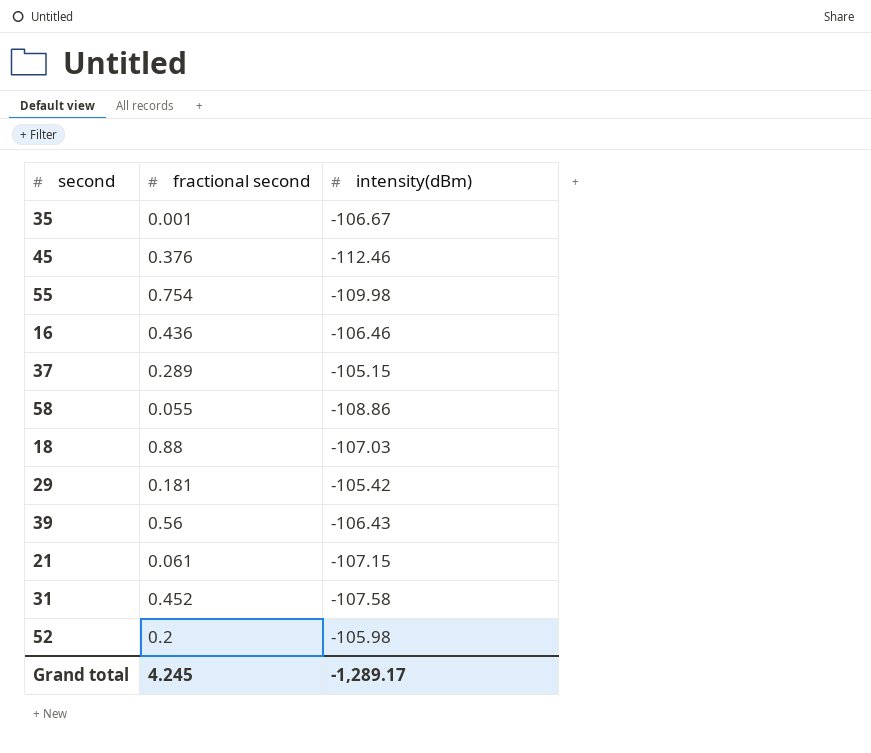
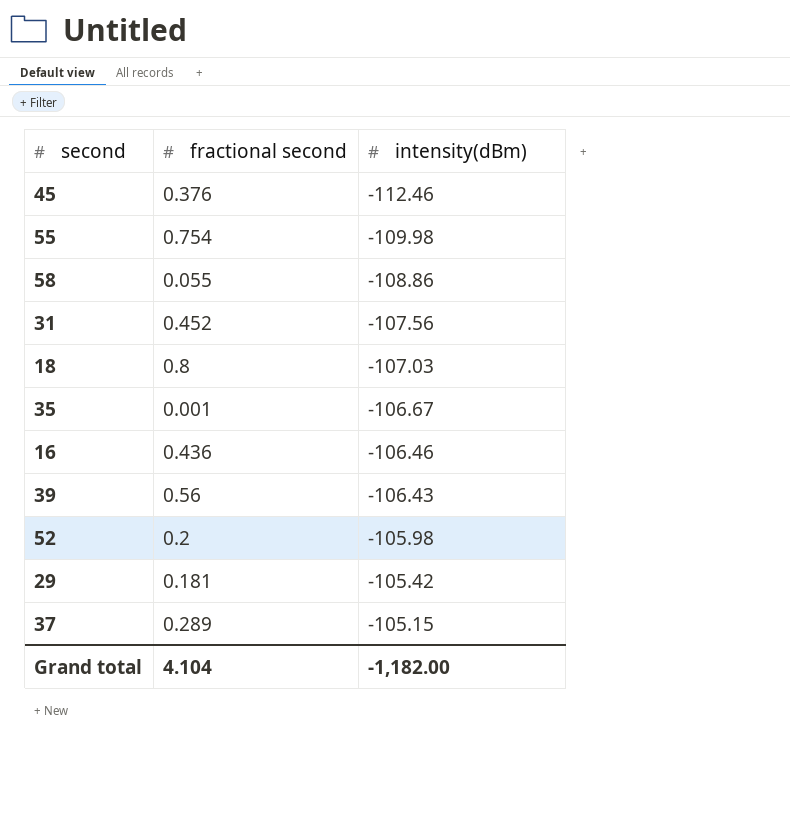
row order: none -> intensity(dBm) ascending
row 21: 0.061 | -107.15 -> none
31 | intensity(dBm): -107.58 -> -107.56
18 | fractional second: 0.88 -> 0.8
Grand total | fractional second: 4.245 -> 4.104
Grand total | intensity(dBm): -1,289.17 -> -1,182.00

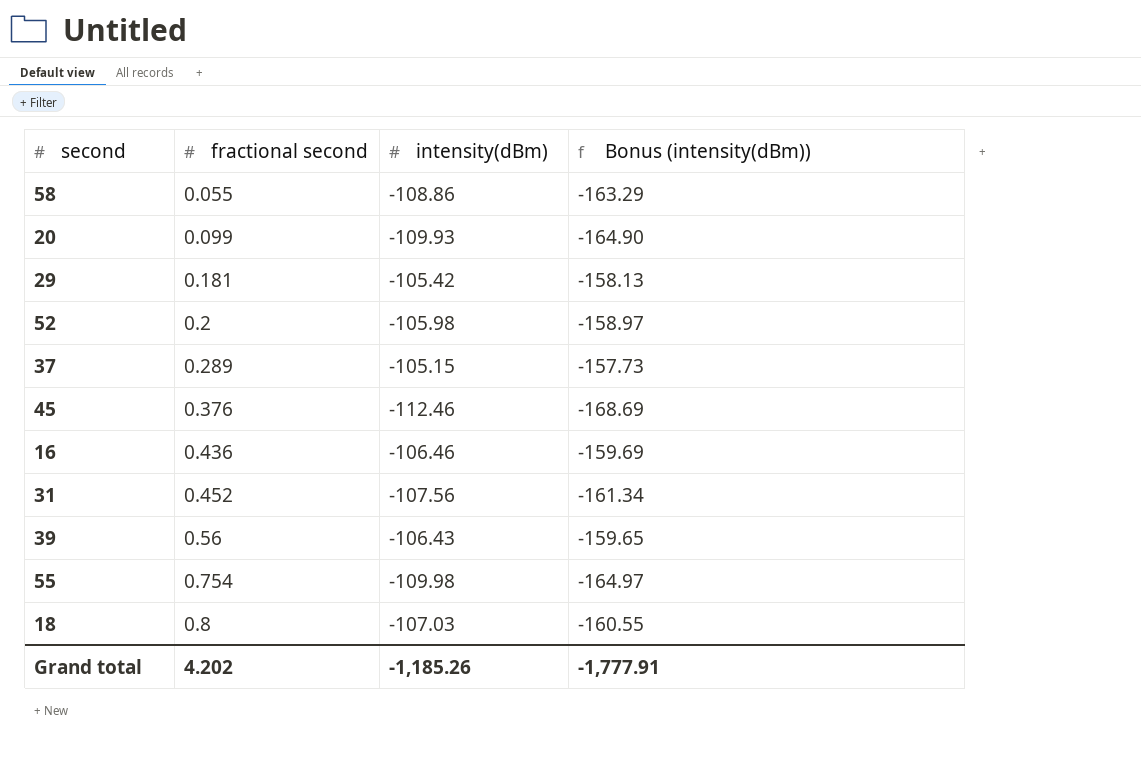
row order: intensity(dBm) ascending -> fractional second ascending
column Bonus (intensity(dBm)) | formula: none -> [intensity(dBm)] * 1.5
row 35: 0.001 | -106.67 -> none
row 20: none -> 0.099 | -109.93 | -164.90
Grand total | fractional second: 4.104 -> 4.202
Grand total | intensity(dBm): -1,182.00 -> -1,185.26

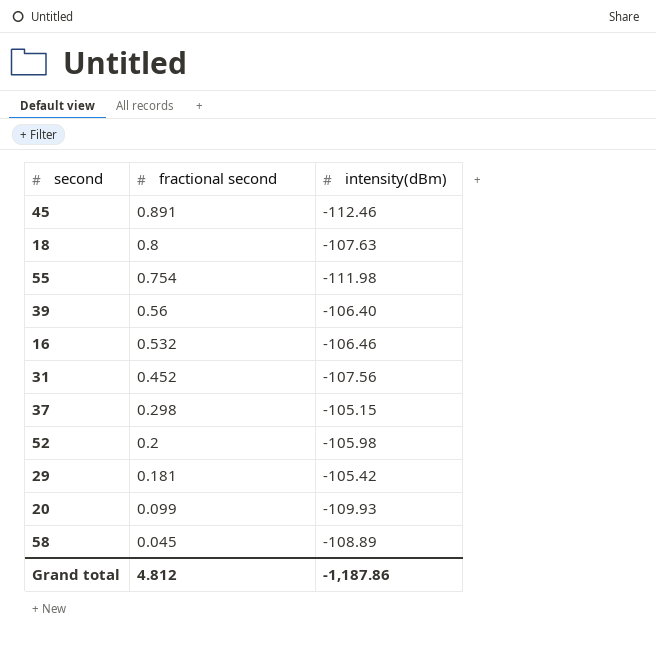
row order: fractional second ascending -> fractional second descending
column Bonus (intensity(dBm)) | formula: [intensity(dBm)] * 1.5 -> none
45 | fractional second: 0.376 -> 0.891
18 | intensity(dBm): -107.03 -> -107.63
55 | intensity(dBm): -109.98 -> -111.98
39 | intensity(dBm): -106.43 -> -106.40
16 | fractional second: 0.436 -> 0.532
37 | fractional second: 0.289 -> 0.298
58 | fractional second: 0.055 -> 0.045
58 | intensity(dBm): -108.86 -> -108.89
Grand total | fractional second: 4.202 -> 4.812
Grand total | intensity(dBm): -1,185.26 -> -1,187.86

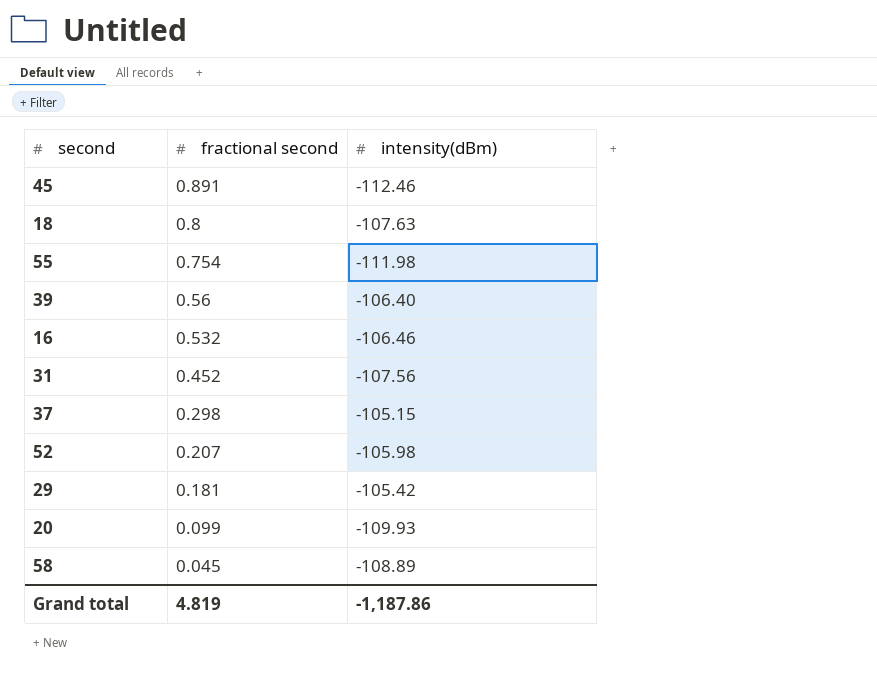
52 | fractional second: 0.2 -> 0.207
Grand total | fractional second: 4.812 -> 4.819

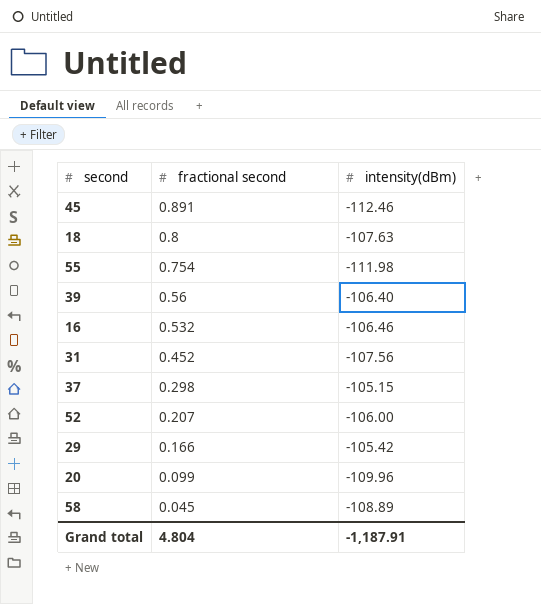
52 | intensity(dBm): -105.98 -> -106.00
29 | fractional second: 0.181 -> 0.166
20 | intensity(dBm): -109.93 -> -109.96
Grand total | fractional second: 4.819 -> 4.804
Grand total | intensity(dBm): -1,187.86 -> -1,187.91

